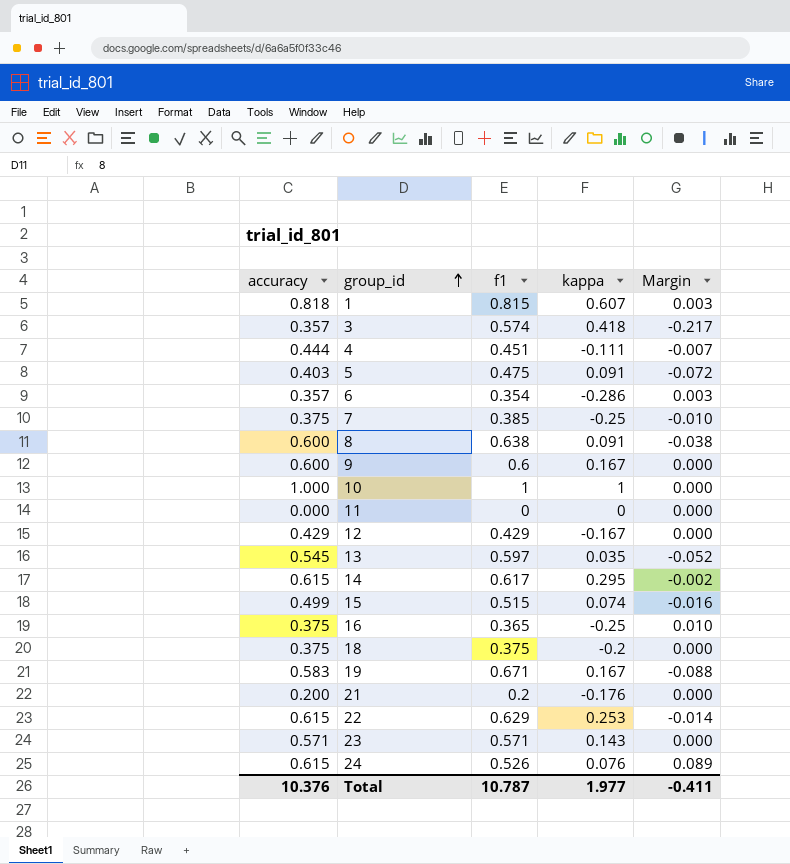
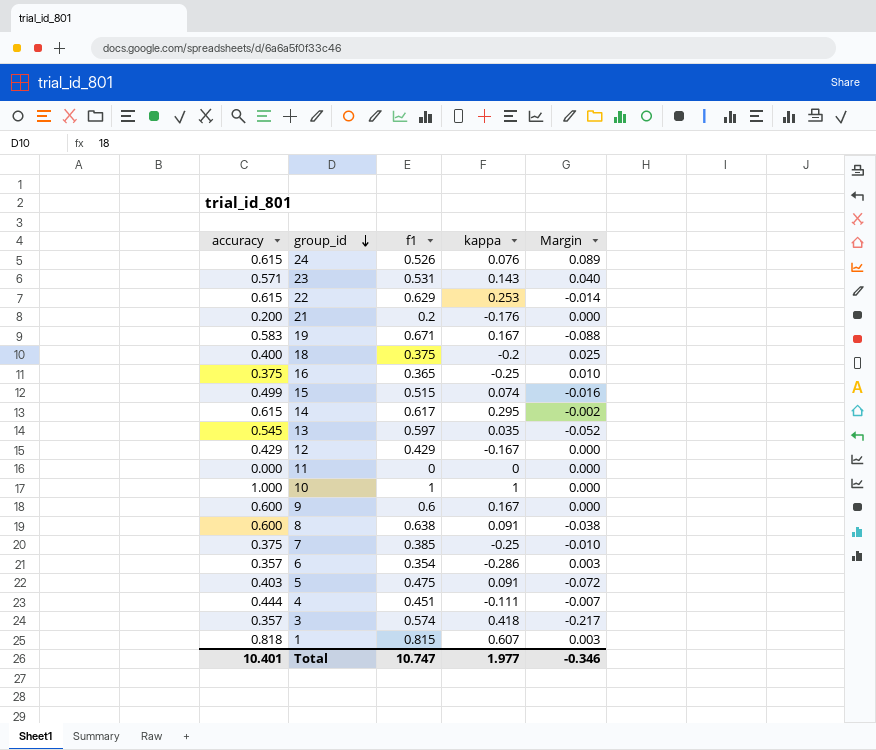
row order: group_id ascending -> group_id descending
23 | f1: 0.571 -> 0.531
23 | Margin: 0.000 -> 0.040
18 | accuracy: 0.375 -> 0.400
18 | Margin: 0.000 -> 0.025
Total | accuracy: 10.376 -> 10.401
Total | f1: 10.787 -> 10.747
Total | Margin: -0.411 -> -0.346

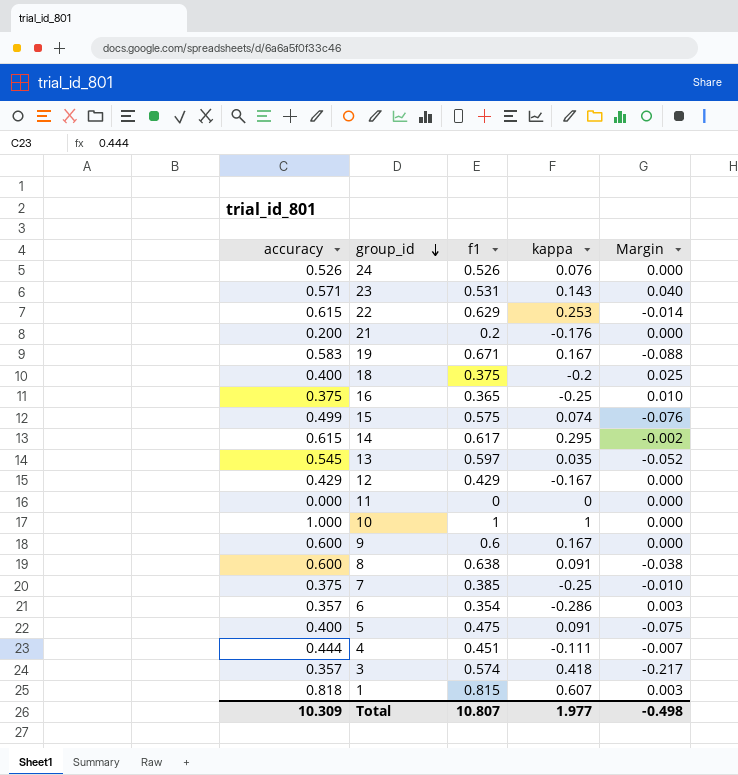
24 | accuracy: 0.615 -> 0.526
24 | Margin: 0.089 -> 0.000
15 | f1: 0.515 -> 0.575
15 | Margin: -0.016 -> -0.076
5 | accuracy: 0.403 -> 0.400
5 | Margin: -0.072 -> -0.075
Total | accuracy: 10.401 -> 10.309
Total | f1: 10.747 -> 10.807
Total | Margin: -0.346 -> -0.498

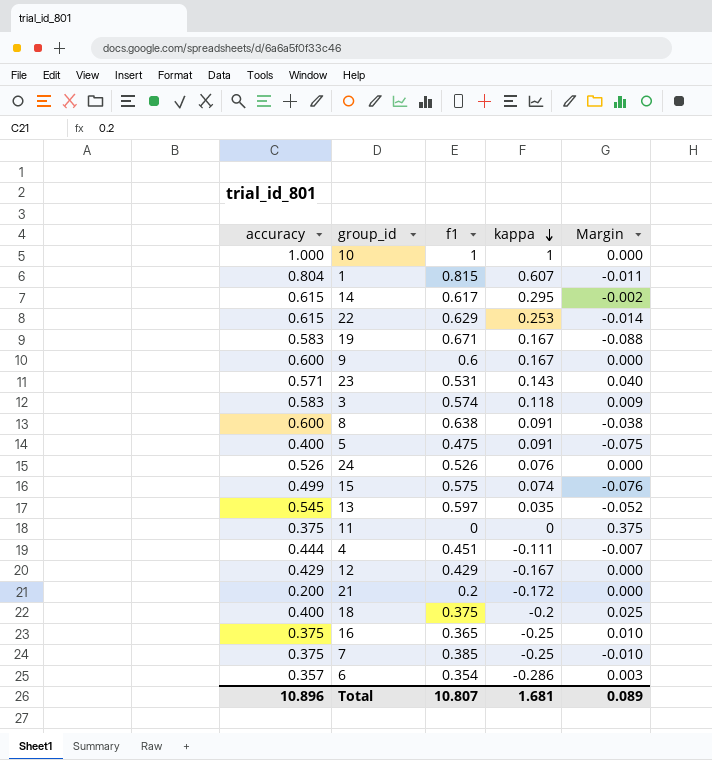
row order: group_id descending -> kappa descending
1 | accuracy: 0.818 -> 0.804
1 | Margin: 0.003 -> -0.011
3 | accuracy: 0.357 -> 0.583
3 | kappa: 0.418 -> 0.118
3 | Margin: -0.217 -> 0.009
11 | accuracy: 0.000 -> 0.375
11 | Margin: 0.000 -> 0.375
21 | kappa: -0.176 -> -0.172
Total | accuracy: 10.309 -> 10.896
Total | kappa: 1.977 -> 1.681
Total | Margin: -0.498 -> 0.089

